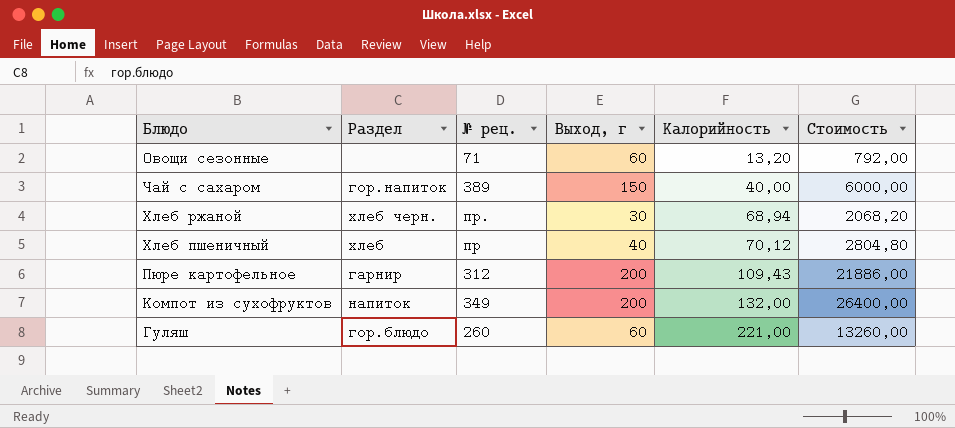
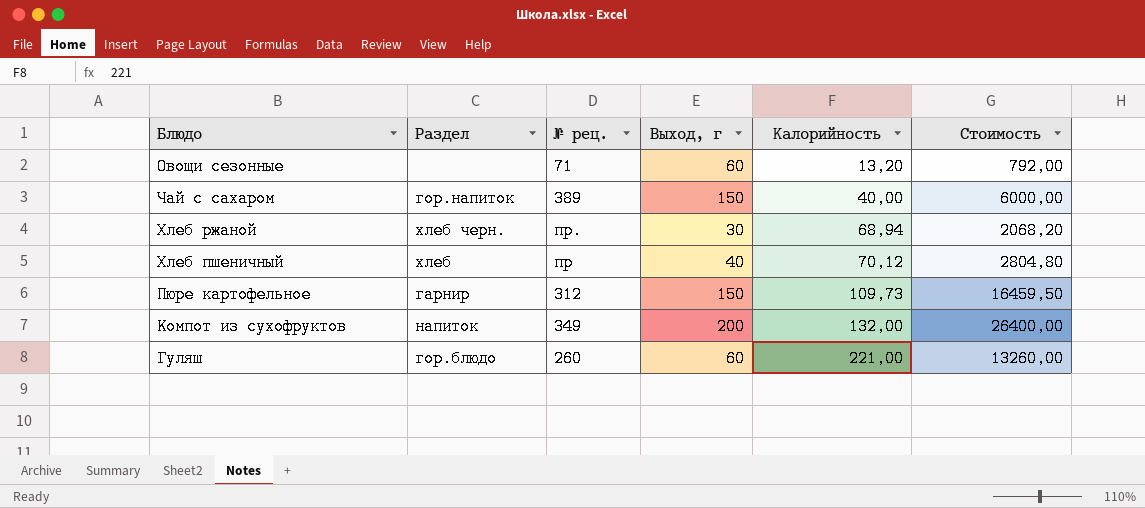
Пюре картофельное | Выход, г: 200 -> 150
Пюре картофельное | Калорийность: 109,43 -> 109,73
Пюре картофельное | Стоимость: 21886,00 -> 16459,50

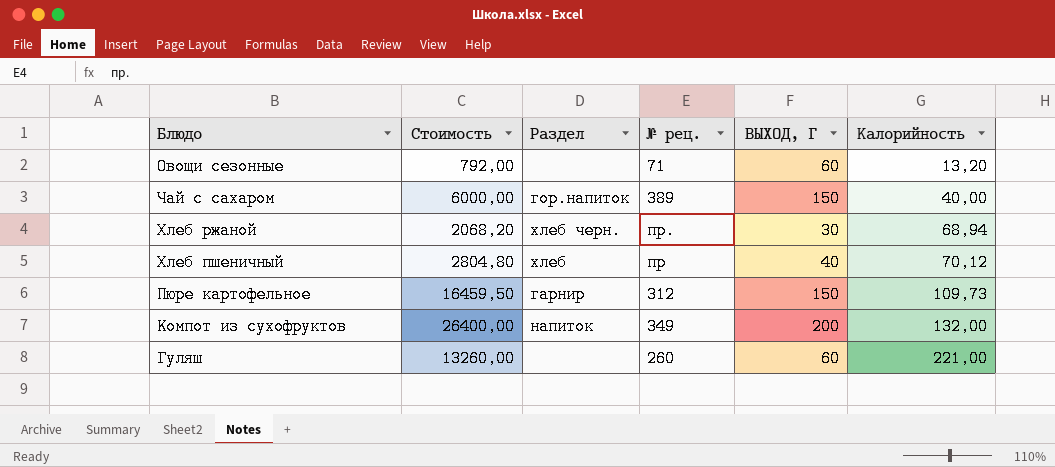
column Стоимость | position: 6 -> 2
column name: Выход, г -> ВЫХОД, Г
Гуляш | Раздел: гор.блюдо -> none

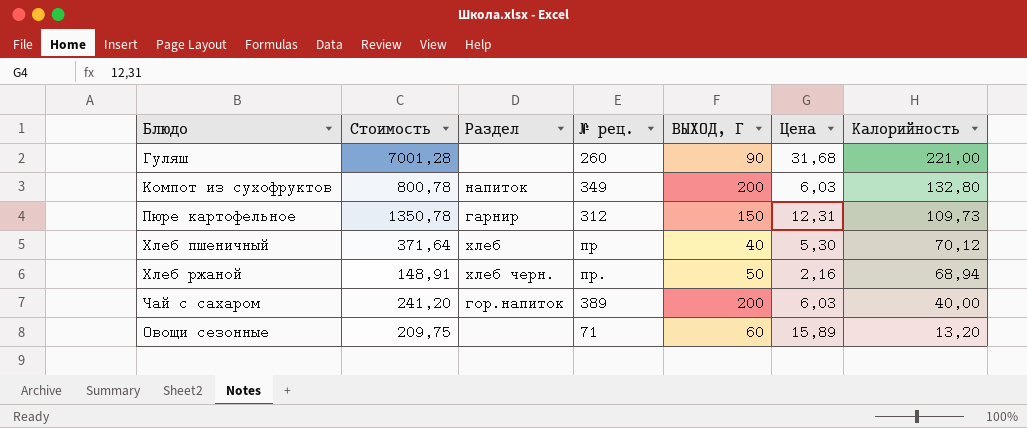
row order: Калорийность ascending -> Калорийность descending
column Стоимость | formula: [ВЫХОД, Г] * [Калорийность] -> [Цена] * [Калорийность]
column Цена | position: none -> 6
Гуляш | ВЫХОД, Г: 60 -> 90
Компот из сухофруктов | Калорийность: 132,00 -> 132,80
Хлеб ржаной | ВЫХОД, Г: 30 -> 50
Чай с сахаром | ВЫХОД, Г: 150 -> 200

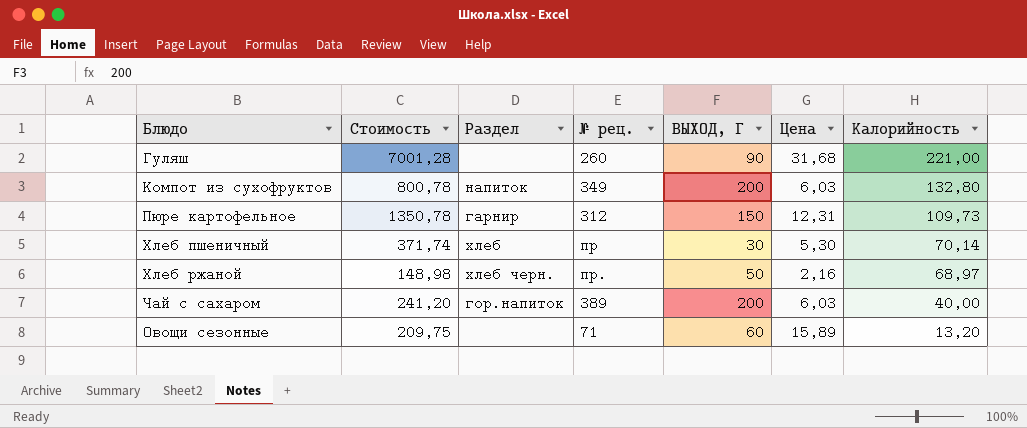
Хлеб пшеничный | Стоимость: 371,64 -> 371,74
Хлеб пшеничный | ВЫХОД, Г: 40 -> 30
Хлеб пшеничный | Калорийность: 70,12 -> 70,14
Хлеб ржаной | Стоимость: 148,91 -> 148,98
Хлеб ржаной | Калорийность: 68,94 -> 68,97

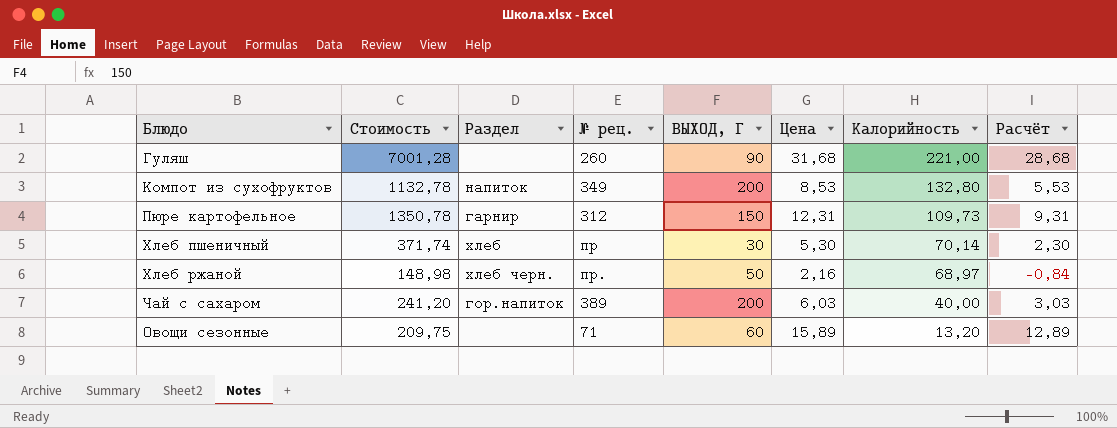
column Расчёт | formula: none -> [Цена] - 3
Компот из сухофруктов | Стоимость: 800,78 -> 1132,78
Компот из сухофруктов | Цена: 6,03 -> 8,53

